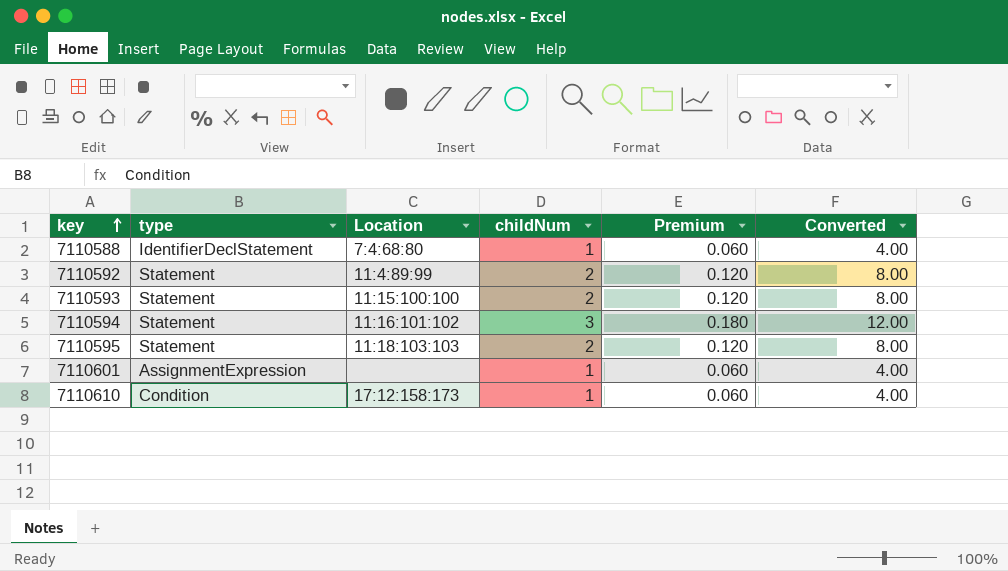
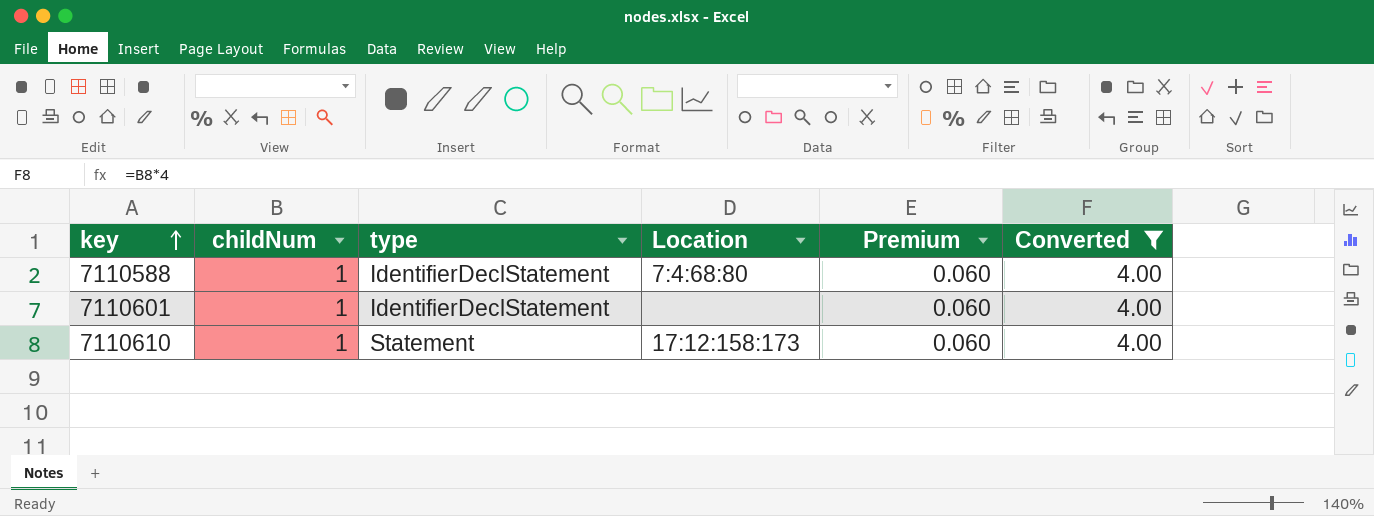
filter: none -> Converted = 4.00
column childNum | position: 4 -> 2
7110601 | type: AssignmentExpression -> IdentifierDeclStatement
7110610 | type: Condition -> Statement

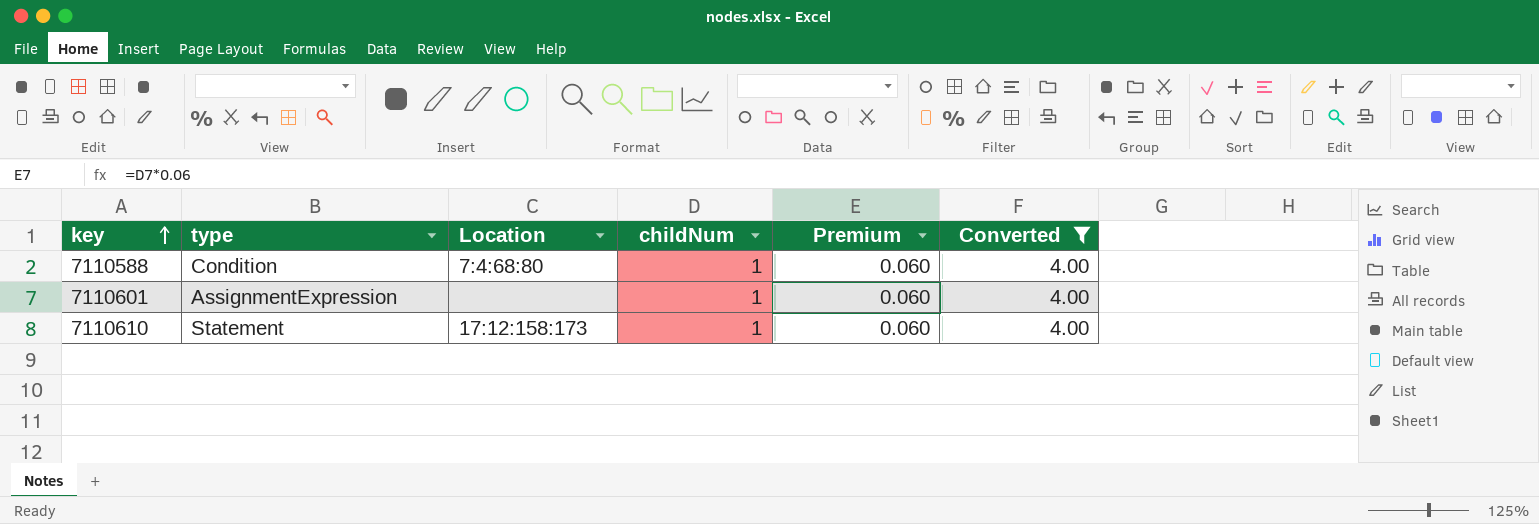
column childNum | position: 2 -> 4
7110588 | type: IdentifierDeclStatement -> Condition
7110601 | type: IdentifierDeclStatement -> AssignmentExpression

